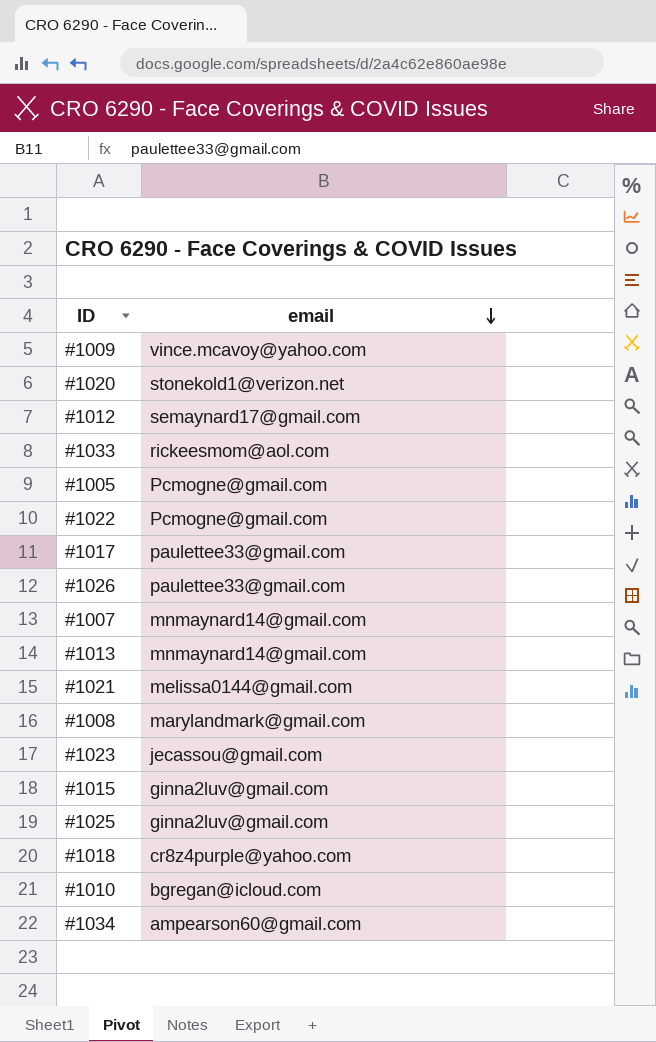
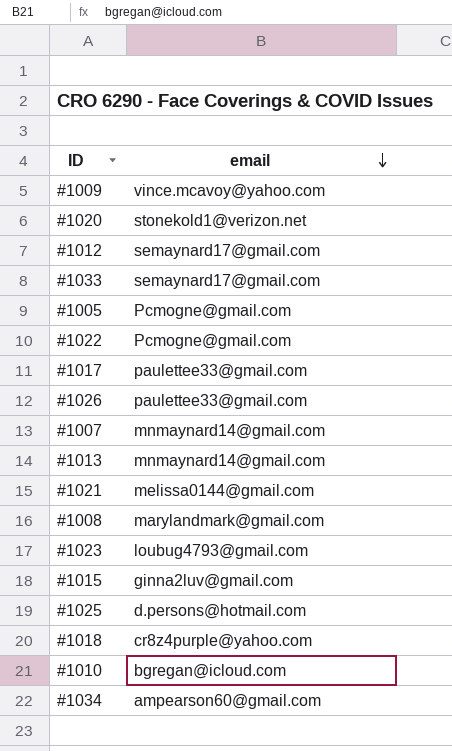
#1033 | email: rickeesmom@aol.com -> semaynard17@gmail.com
#1023 | email: jecassou@gmail.com -> loubug4793@gmail.com
#1025 | email: ginna2luv@gmail.com -> d.persons@hotmail.com

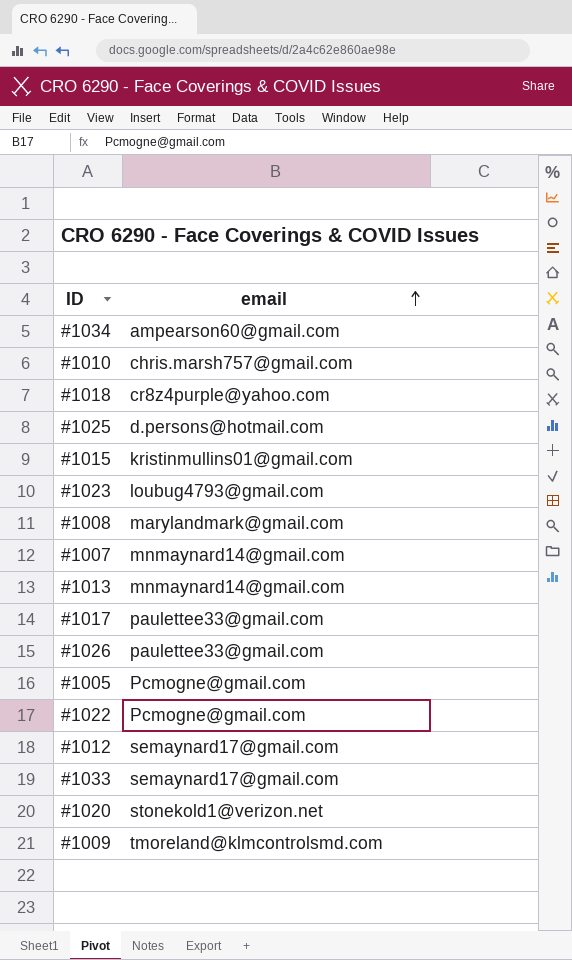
row order: email descending -> email ascending
row #1021: melissa0144@gmail.com -> none
#1010 | email: bgregan@icloud.com -> chris.marsh757@gmail.com
#1015 | email: ginna2luv@gmail.com -> kristinmullins01@gmail.com
#1009 | email: vince.mcavoy@yahoo.com -> tmoreland@klmcontrolsmd.com

